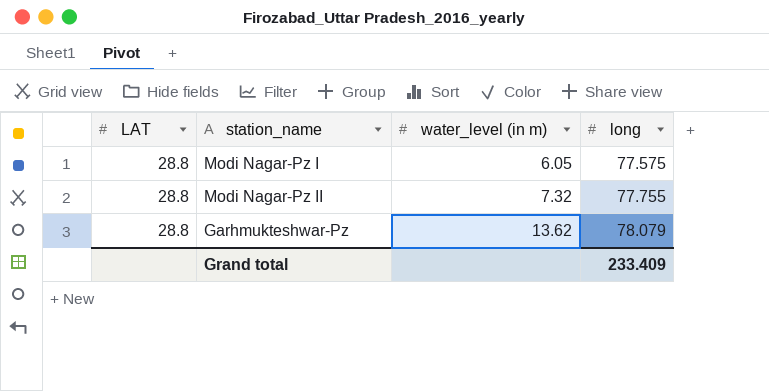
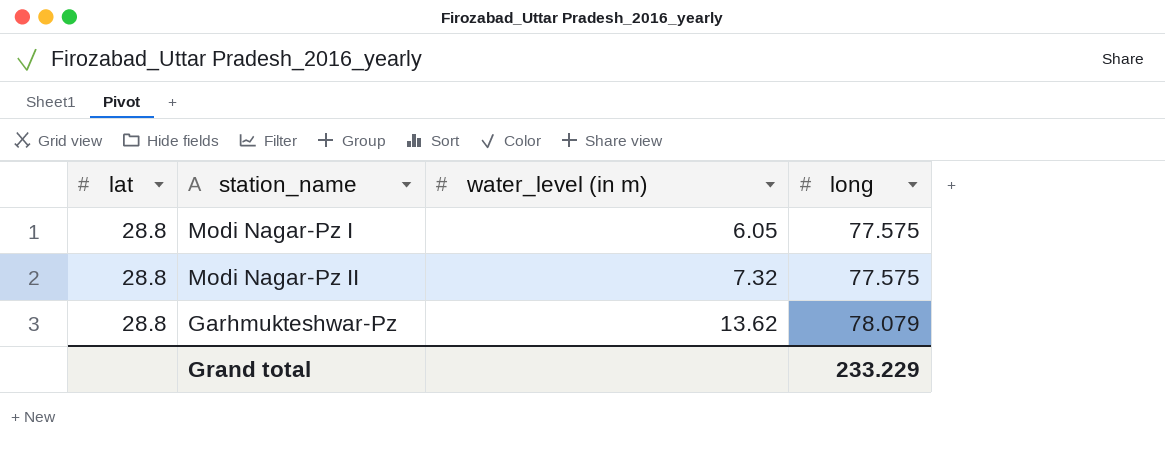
column name: LAT -> lat
Modi Nagar-Pz II | long: 77.755 -> 77.575
Grand total | long: 233.409 -> 233.229

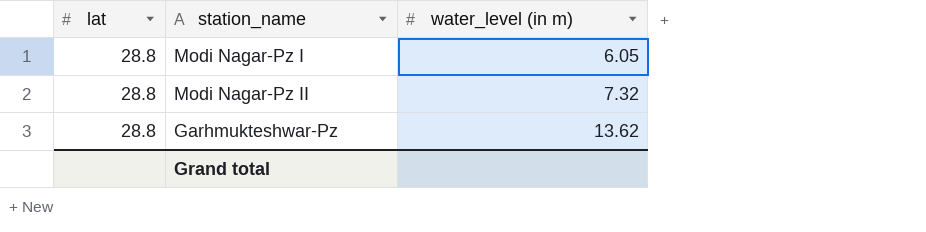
column long | position: 4 -> none

